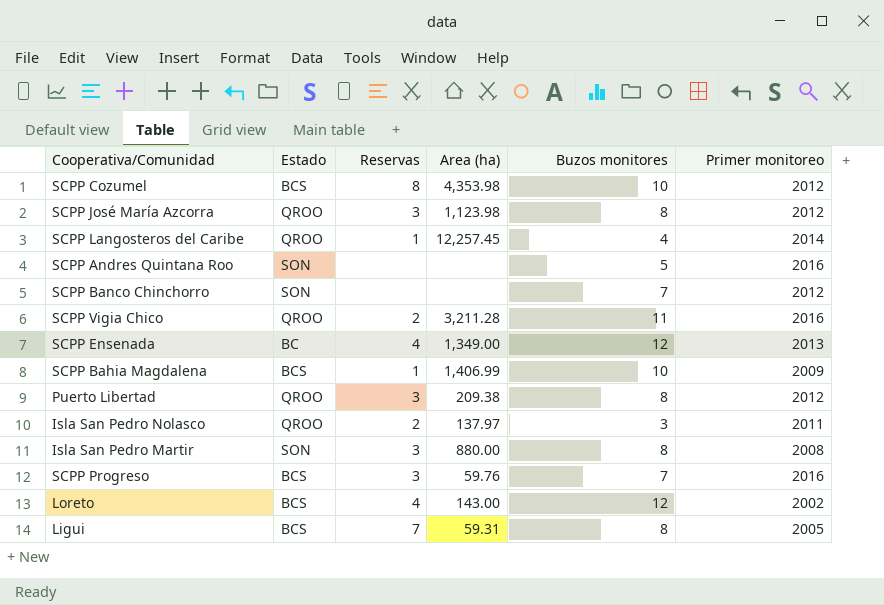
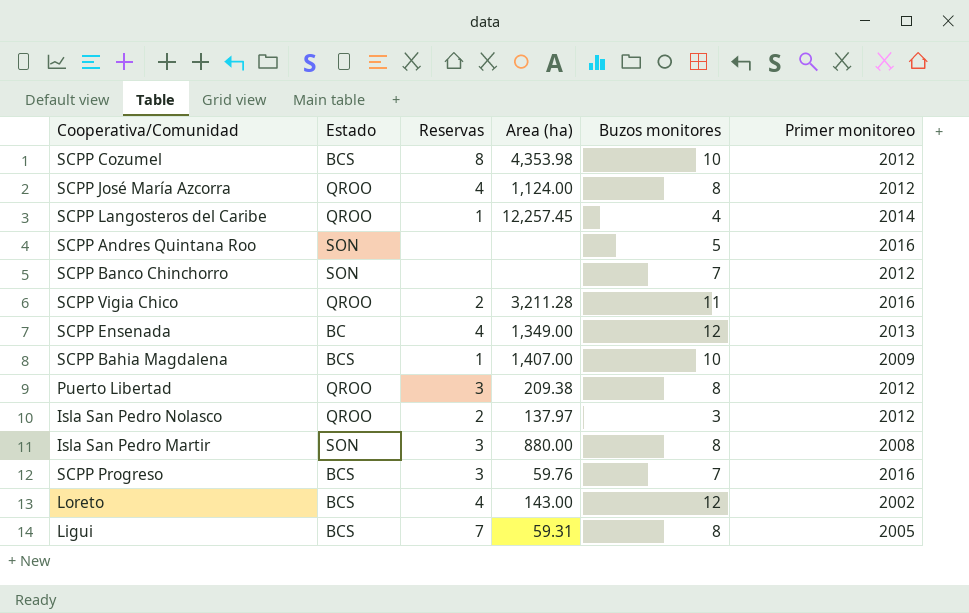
SCPP José María Azcorra | Reservas: 3 -> 4
SCPP José María Azcorra | Area (ha): 1,123.98 -> 1,124.00
SCPP Bahia Magdalena | Area (ha): 1,406.99 -> 1,407.00
Isla San Pedro Nolasco | Primer monitoreo: 2011 -> 2012

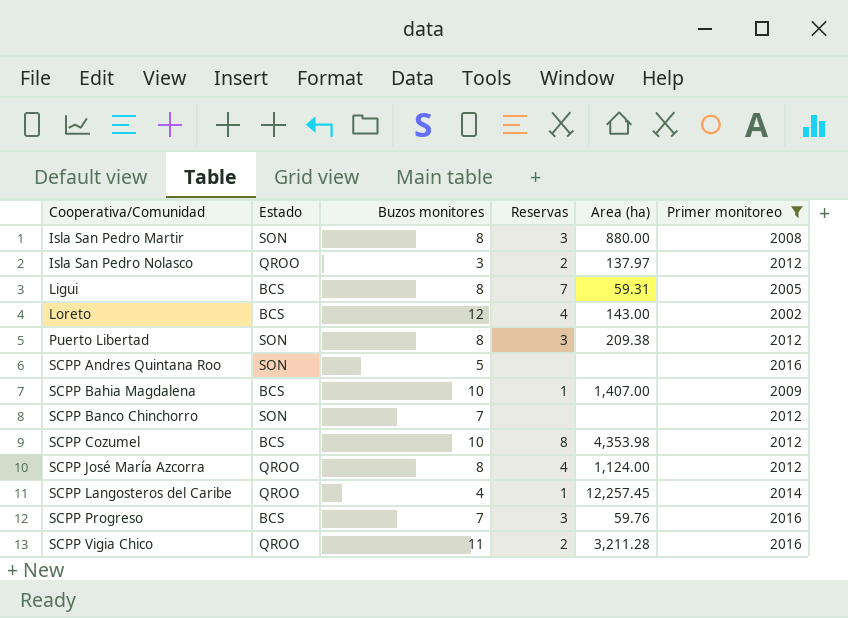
filter: none -> Primer monitoreo != 2013
row order: none -> Cooperativa/Comunidad ascending
column Buzos monitores | position: 5 -> 3
Puerto Libertad | Estado: QROO -> SON

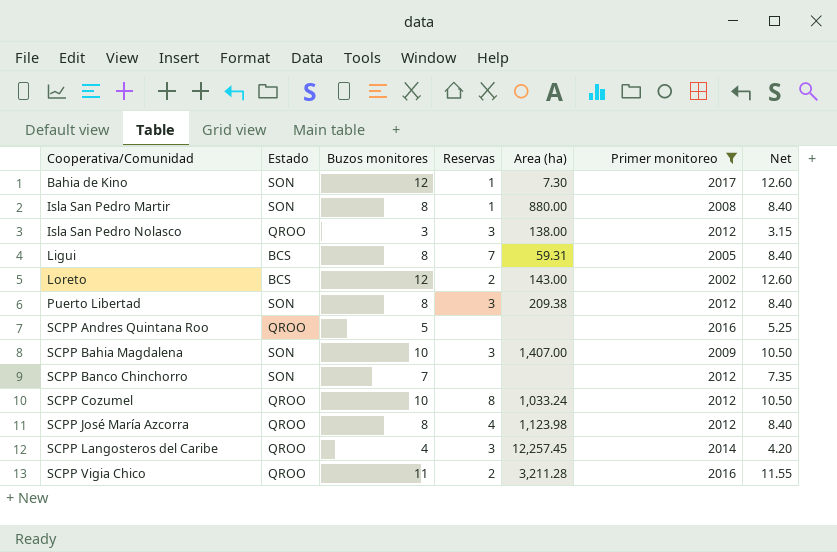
column Net | formula: none -> [Buzos monitores] * 1.05
row SCPP Progreso: BCS | 7 | 3 | 59.76 | 2016 -> none
row Bahia de Kino: none -> SON | 12 | 1 | 7.30 | 2017 | 12.60
Isla San Pedro Martir | Reservas: 3 -> 1
Isla San Pedro Nolasco | Reservas: 2 -> 3
Isla San Pedro Nolasco | Area (ha): 137.97 -> 138.00
Loreto | Reservas: 4 -> 2
SCPP Andres Quintana Roo | Estado: SON -> QROO
SCPP Bahia Magdalena | Estado: BCS -> SON
SCPP Bahia Magdalena | Reservas: 1 -> 3
SCPP Cozumel | Estado: BCS -> QROO
SCPP Cozumel | Area (ha): 4,353.98 -> 1,033.24
SCPP José María Azcorra | Area (ha): 1,124.00 -> 1,123.98
SCPP Langosteros del Caribe | Reservas: 1 -> 3

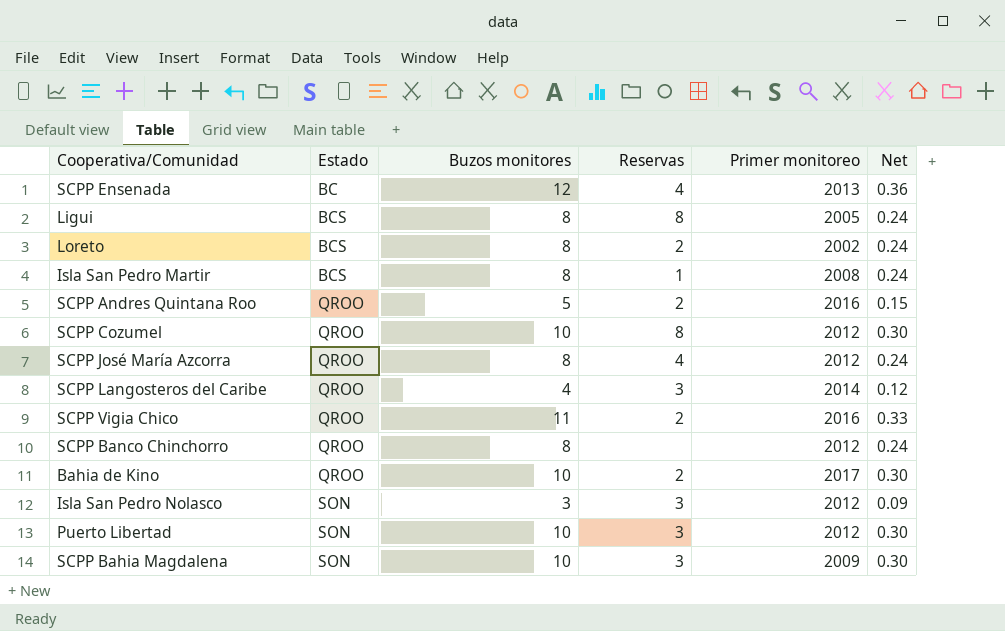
filter: Primer monitoreo != 2013 -> none
row order: Cooperativa/Comunidad ascending -> Estado ascending
column Area (ha) | position: 5 -> none
column Net | formula: [Buzos monitores] * 1.05 -> [Buzos monitores] * 0.03
Ligui | Reservas: 7 -> 8
Loreto | Buzos monitores: 12 -> 8
Isla San Pedro Martir | Estado: SON -> BCS
SCPP Andres Quintana Roo | Reservas: none -> 2
SCPP Banco Chinchorro | Estado: SON -> QROO
SCPP Banco Chinchorro | Buzos monitores: 7 -> 8
Bahia de Kino | Estado: SON -> QROO
Bahia de Kino | Buzos monitores: 12 -> 10
Bahia de Kino | Reservas: 1 -> 2
Isla San Pedro Nolasco | Estado: QROO -> SON
Puerto Libertad | Buzos monitores: 8 -> 10

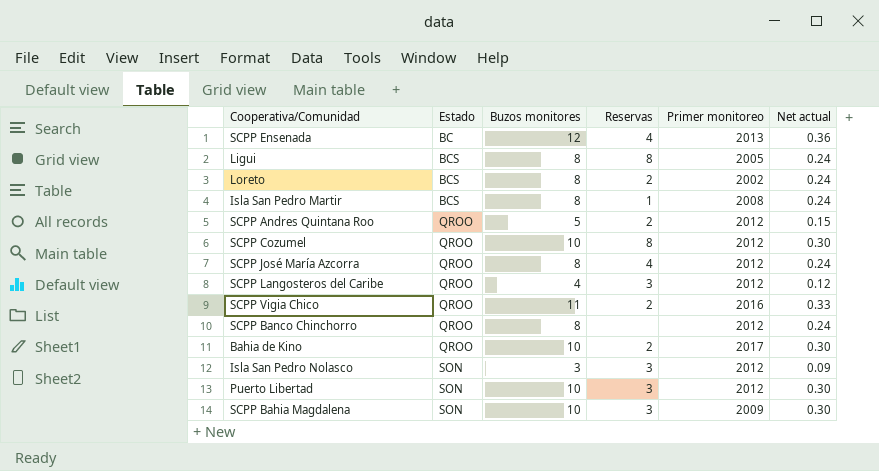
column name: Net -> Net actual
SCPP Andres Quintana Roo | Primer monitoreo: 2016 -> 2012
SCPP Langosteros del Caribe | Primer monitoreo: 2014 -> 2012

